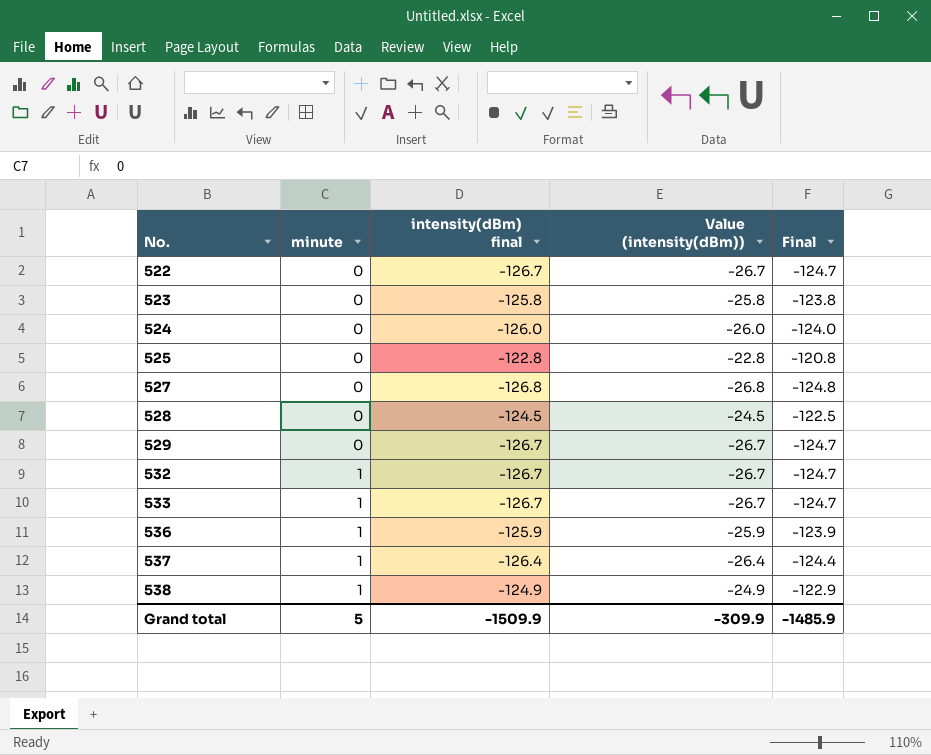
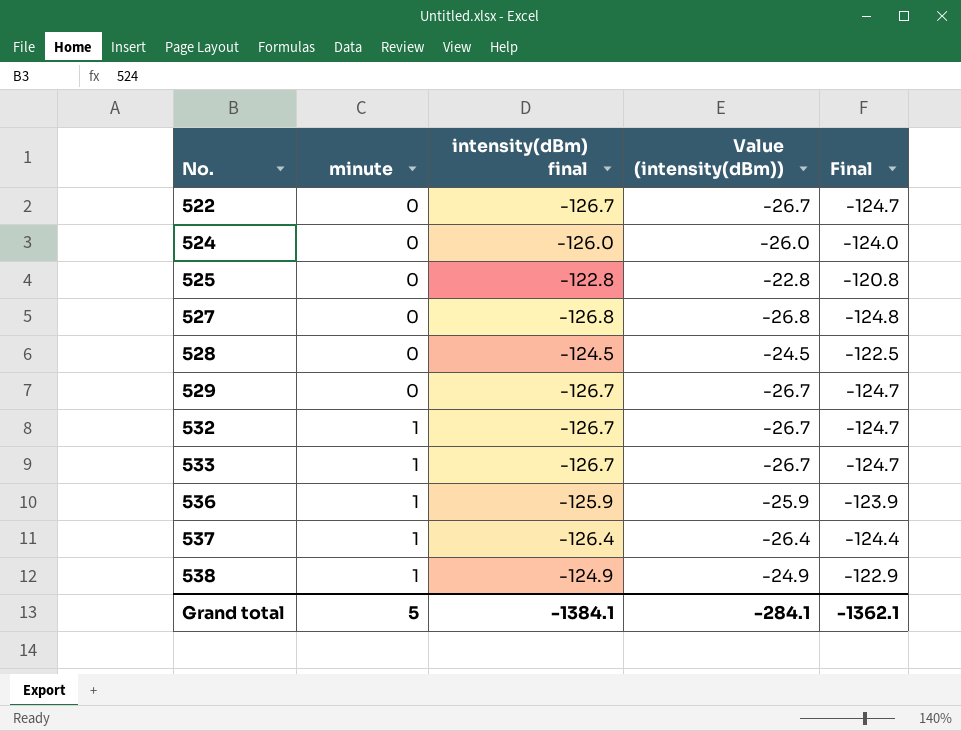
row 523: 0 | -125.8 | -25.8 | -123.8 -> none
Grand total | intensity(dBm) final: -1509.9 -> -1384.1
Grand total | Value (intensity(dBm)): -309.9 -> -284.1
Grand total | Final: -1485.9 -> -1362.1

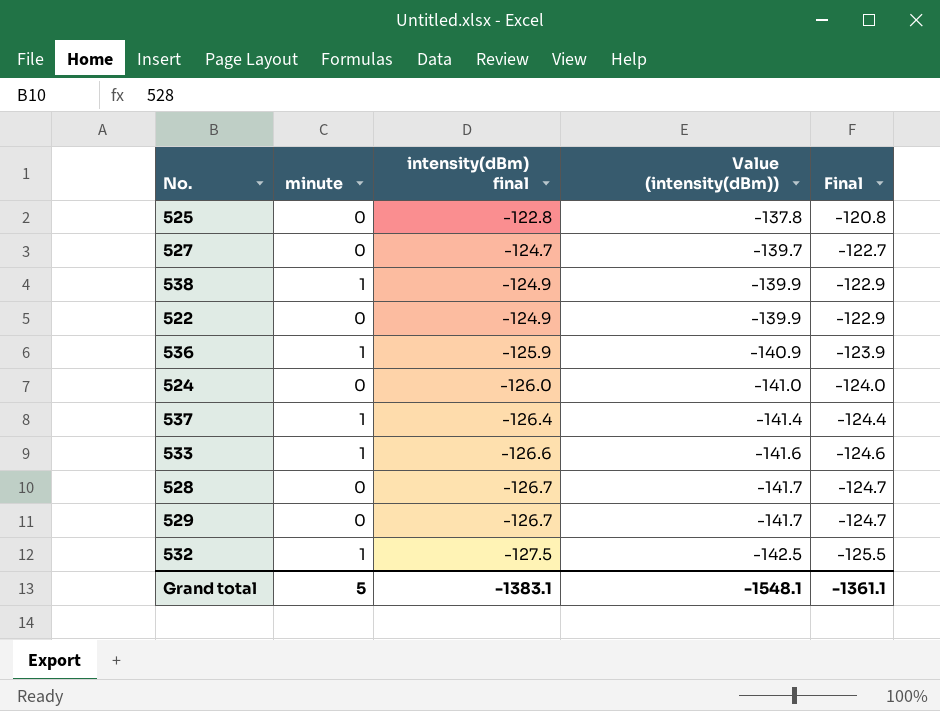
row order: No. ascending -> intensity(dBm) final descending
column Value (intensity(dBm)) | formula: [intensity(dBm) final] + 100 -> [intensity(dBm) final] - 15
527 | intensity(dBm) final: -126.8 -> -124.7
527 | Final: -124.8 -> -122.7
522 | intensity(dBm) final: -126.7 -> -124.9
522 | Final: -124.7 -> -122.9
533 | intensity(dBm) final: -126.7 -> -126.6
533 | Final: -124.7 -> -124.6
528 | intensity(dBm) final: -124.5 -> -126.7
528 | Final: -122.5 -> -124.7
532 | intensity(dBm) final: -126.7 -> -127.5
532 | Final: -124.7 -> -125.5
Grand total | intensity(dBm) final: -1384.1 -> -1383.1
Grand total | Value (intensity(dBm)): -284.1 -> -1548.1
Grand total | Final: -1362.1 -> -1361.1

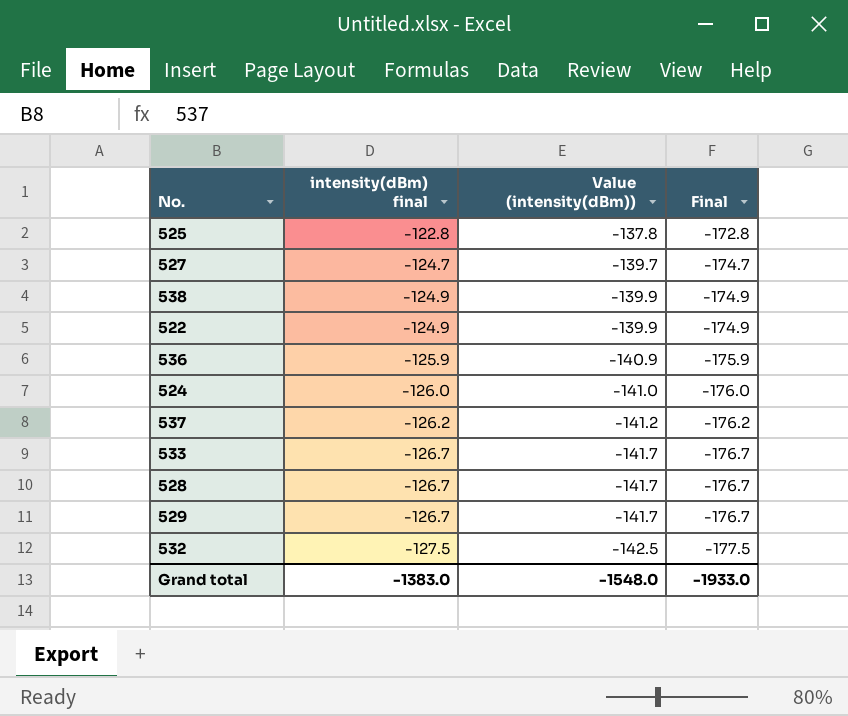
column minute | position: 2 -> none
column Final | formula: [intensity(dBm) final] + 2 -> [intensity(dBm) final] - 50
537 | intensity(dBm) final: -126.4 -> -126.2
537 | Value (intensity(dBm)): -141.4 -> -141.2
533 | intensity(dBm) final: -126.6 -> -126.7
533 | Value (intensity(dBm)): -141.6 -> -141.7
Grand total | intensity(dBm) final: -1383.1 -> -1383.0
Grand total | Value (intensity(dBm)): -1548.1 -> -1548.0
Grand total | Final: -1361.1 -> -1933.0

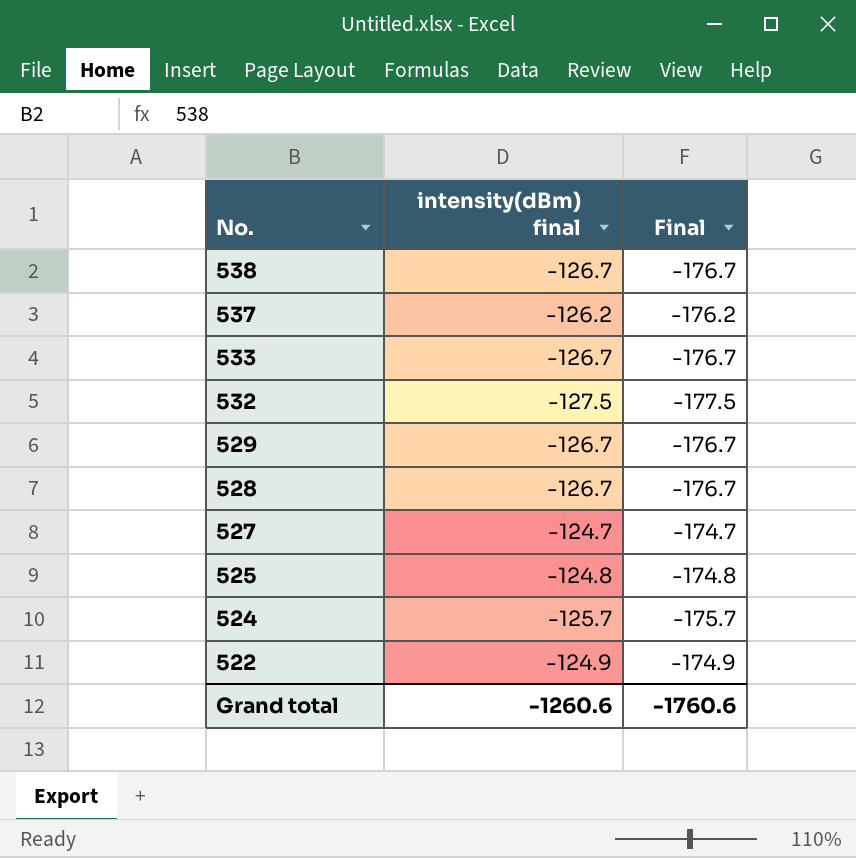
row order: intensity(dBm) final descending -> No. descending
column Value (intensity(dBm)) | formula: [intensity(dBm) final] - 15 -> none
row 536: -125.9 | -140.9 | -175.9 -> none
538 | intensity(dBm) final: -124.9 -> -126.7
538 | Final: -174.9 -> -176.7
525 | intensity(dBm) final: -122.8 -> -124.8
525 | Final: -172.8 -> -174.8
524 | intensity(dBm) final: -126.0 -> -125.7
524 | Final: -176.0 -> -175.7
Grand total | intensity(dBm) final: -1383.0 -> -1260.6
Grand total | Final: -1933.0 -> -1760.6

